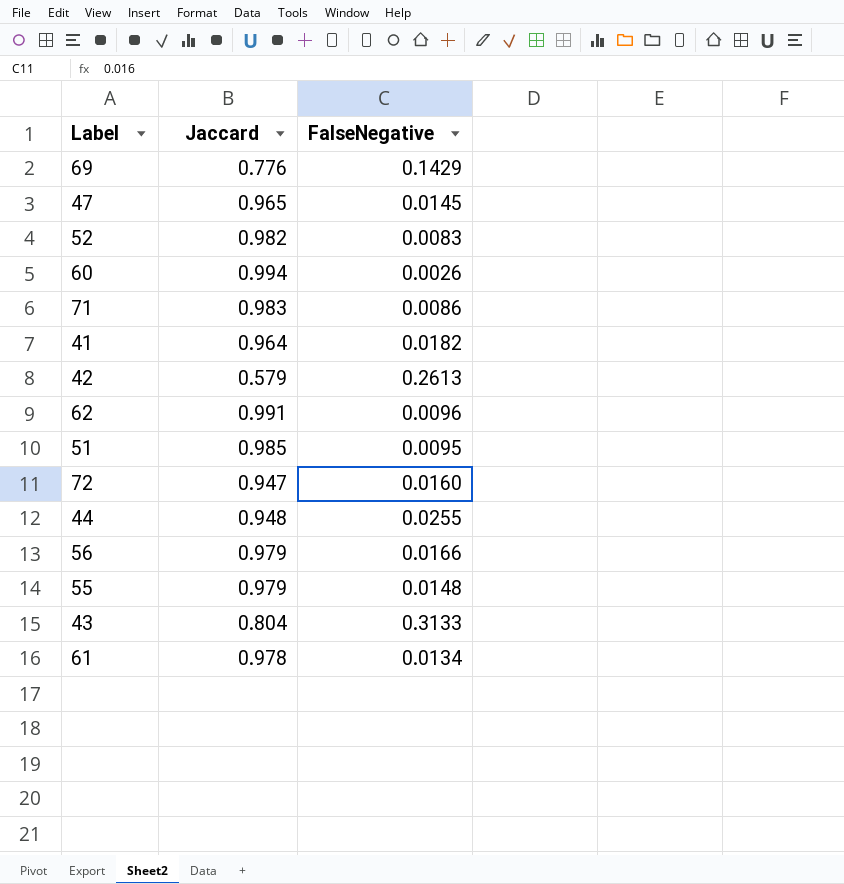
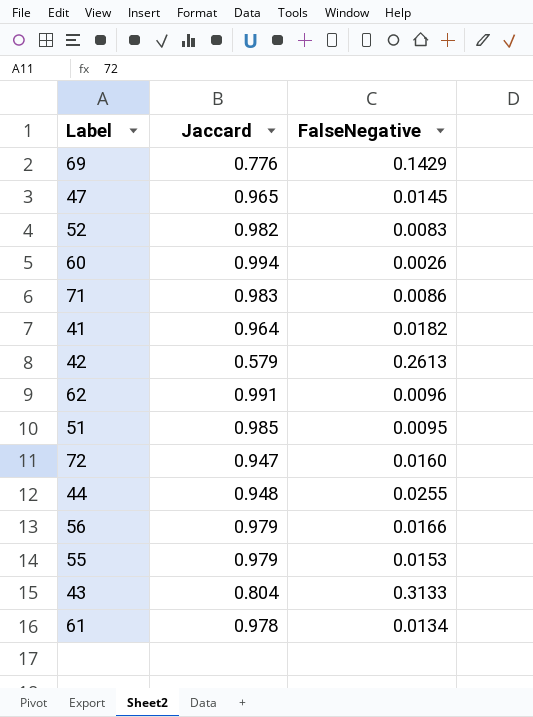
55 | FalseNegative: 0.0148 -> 0.0153

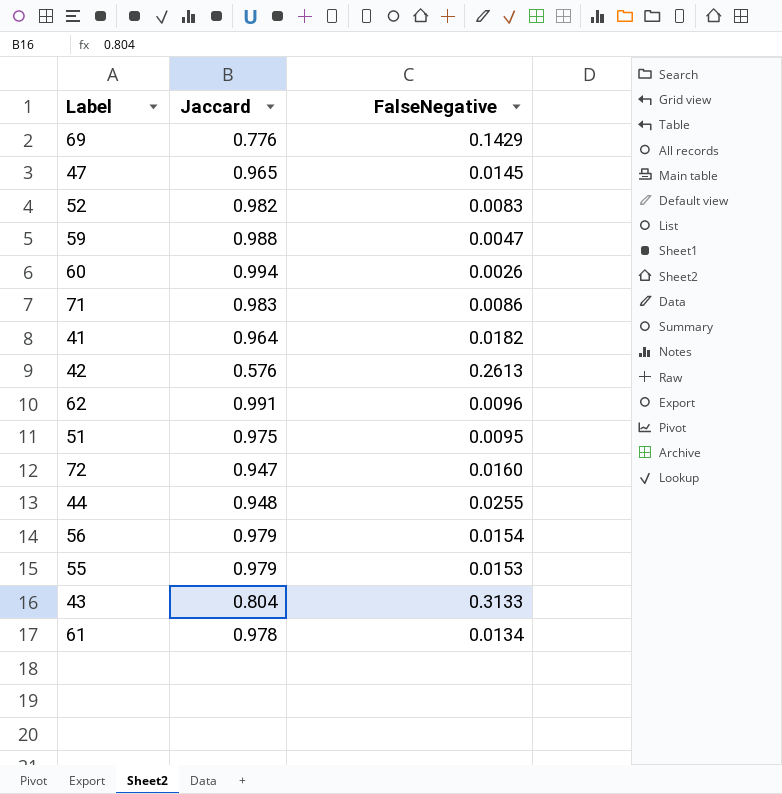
row 59: none -> 0.988 | 0.0047
42 | Jaccard: 0.579 -> 0.576
51 | Jaccard: 0.985 -> 0.975
56 | FalseNegative: 0.0166 -> 0.0154

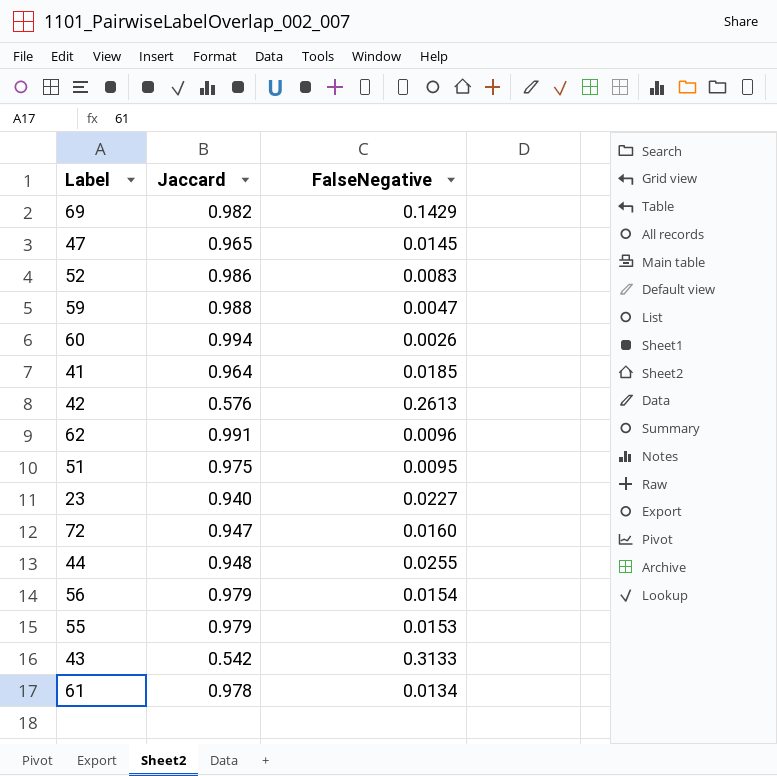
row 71: 0.983 | 0.0086 -> none
69 | Jaccard: 0.776 -> 0.982
52 | Jaccard: 0.982 -> 0.986
41 | FalseNegative: 0.0182 -> 0.0185
row 23: none -> 0.940 | 0.0227
43 | Jaccard: 0.804 -> 0.542

